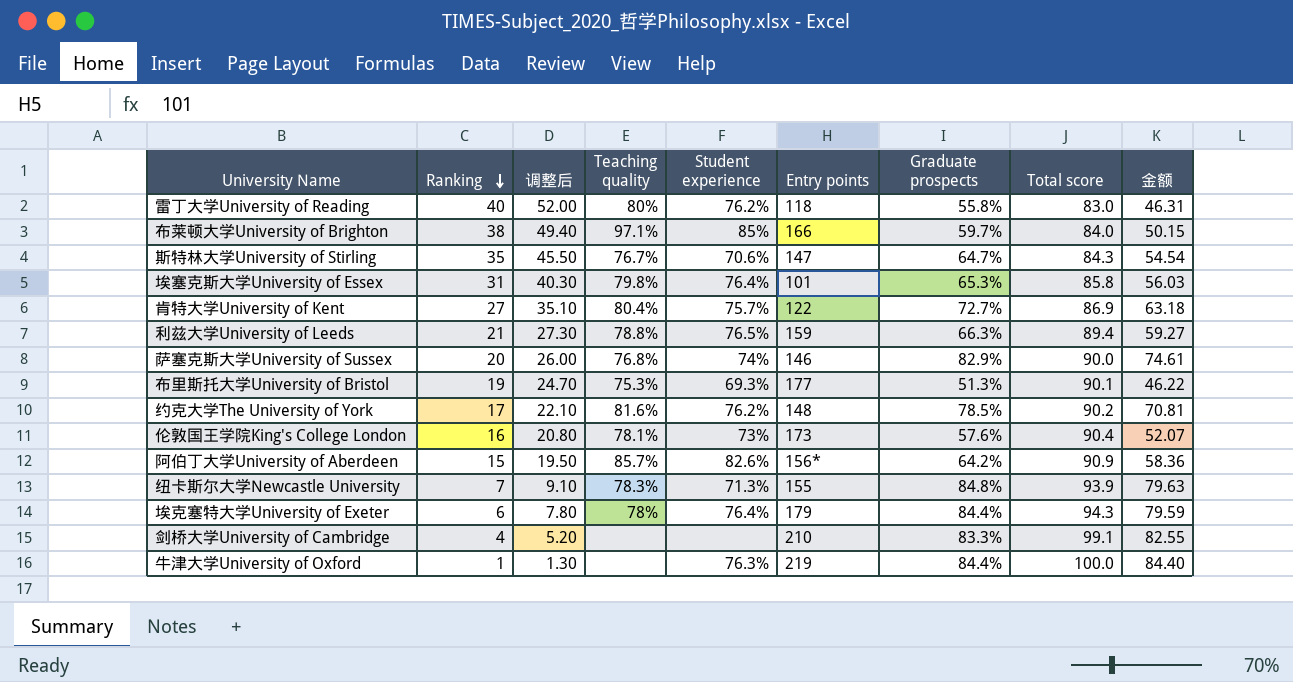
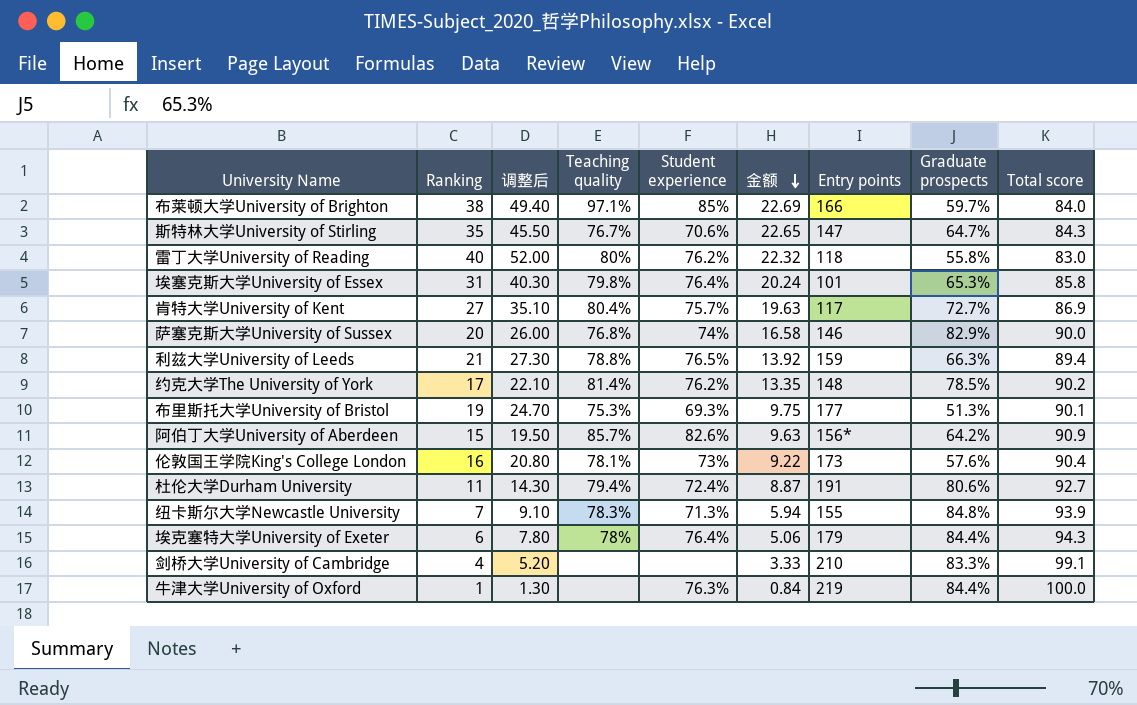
row order: Ranking descending -> 金额 descending
column 金额 | formula: [Graduate prospects] * [Total score] -> [Ranking] * [Graduate prospects]
column 金额 | position: 9 -> 6
肯特大学University of Kent | Entry points: 122 -> 117
约克大学The University of York | Teaching quality: 81.6% -> 81.4%
row 杜伦大学Durham University: none -> 11 | 14.30 | 79.4% | 72.4% | 8.87 | 191 | 80.6% | 92.7

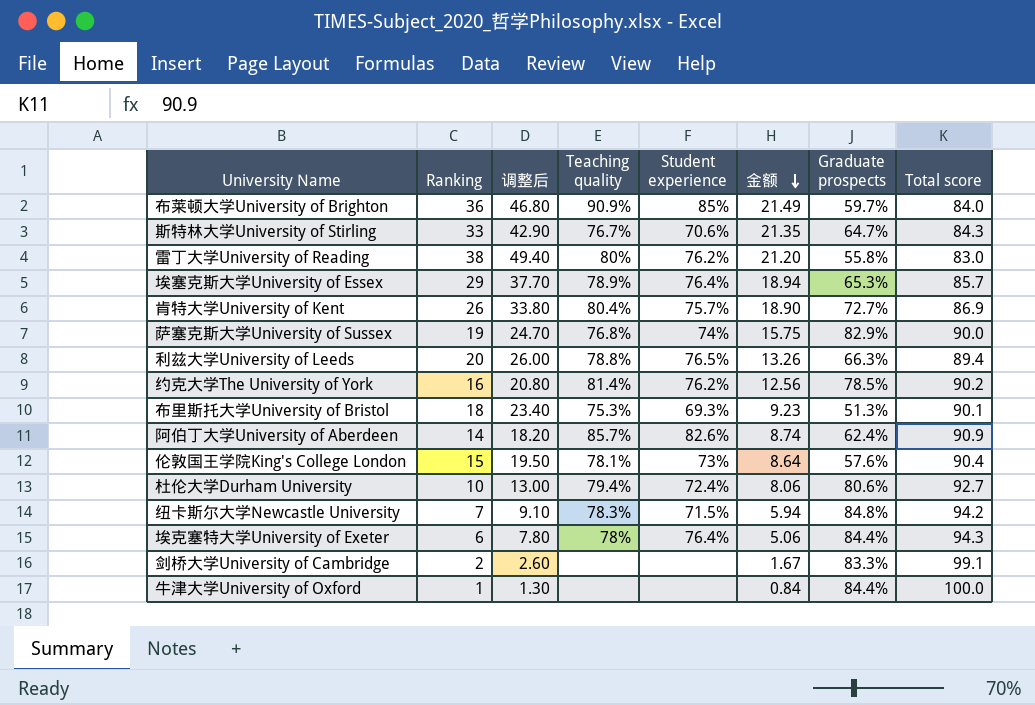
column Entry points | position: 7 -> none
布莱顿大学University of Brighton | Ranking: 38 -> 36
布莱顿大学University of Brighton | 调整后: 49.40 -> 46.80
布莱顿大学University of Brighton | Teaching quality: 97.1% -> 90.9%
布莱顿大学University of Brighton | 金额: 22.69 -> 21.49
斯特林大学University of Stirling | Ranking: 35 -> 33
斯特林大学University of Stirling | 调整后: 45.50 -> 42.90
斯特林大学University of Stirling | 金额: 22.65 -> 21.35
雷丁大学University of Reading | Ranking: 40 -> 38
雷丁大学University of Reading | 调整后: 52.00 -> 49.40
雷丁大学University of Reading | 金额: 22.32 -> 21.20
埃塞克斯大学University of Essex | Ranking: 31 -> 29
埃塞克斯大学University of Essex | 调整后: 40.30 -> 37.70
埃塞克斯大学University of Essex | Teaching quality: 79.8% -> 78.9%
埃塞克斯大学University of Essex | 金额: 20.24 -> 18.94
埃塞克斯大学University of Essex | Total score: 85.8 -> 85.7
肯特大学University of Kent | Ranking: 27 -> 26
肯特大学University of Kent | 调整后: 35.10 -> 33.80
肯特大学University of Kent | 金额: 19.63 -> 18.90
萨塞克斯大学University of Sussex | Ranking: 20 -> 19
萨塞克斯大学University of Sussex | 调整后: 26.00 -> 24.70
萨塞克斯大学University of Sussex | 金额: 16.58 -> 15.75
利兹大学University of Leeds | Ranking: 21 -> 20
利兹大学University of Leeds | 调整后: 27.30 -> 26.00
利兹大学University of Leeds | 金额: 13.92 -> 13.26
约克大学The University of York | Ranking: 17 -> 16
约克大学The University of York | 调整后: 22.10 -> 20.80
约克大学The University of York | 金额: 13.35 -> 12.56
布里斯托大学University of Bristol | Ranking: 19 -> 18
布里斯托大学University of Bristol | 调整后: 24.70 -> 23.40
布里斯托大学University of Bristol | 金额: 9.75 -> 9.23
阿伯丁大学University of Aberdeen | Ranking: 15 -> 14
阿伯丁大学University of Aberdeen | 调整后: 19.50 -> 18.20
阿伯丁大学University of Aberdeen | 金额: 9.63 -> 8.74
阿伯丁大学University of Aberdeen | Graduate prospects: 64.2% -> 62.4%
伦敦国王学院King's College London | Ranking: 16 -> 15
伦敦国王学院King's College London | 调整后: 20.80 -> 19.50
伦敦国王学院King's College London | 金额: 9.22 -> 8.64
杜伦大学Durham University | Ranking: 11 -> 10
杜伦大学Durham University | 调整后: 14.30 -> 13.00
杜伦大学Durham University | 金额: 8.87 -> 8.06
纽卡斯尔大学Newcastle University | Student experience: 71.3% -> 71.5%
纽卡斯尔大学Newcastle University | Total score: 93.9 -> 94.2
剑桥大学University of Cambridge | Ranking: 4 -> 2
剑桥大学University of Cambridge | 调整后: 5.20 -> 2.60
剑桥大学University of Cambridge | 金额: 3.33 -> 1.67
牛津大学University of Oxford | Student experience: 76.3% -> none

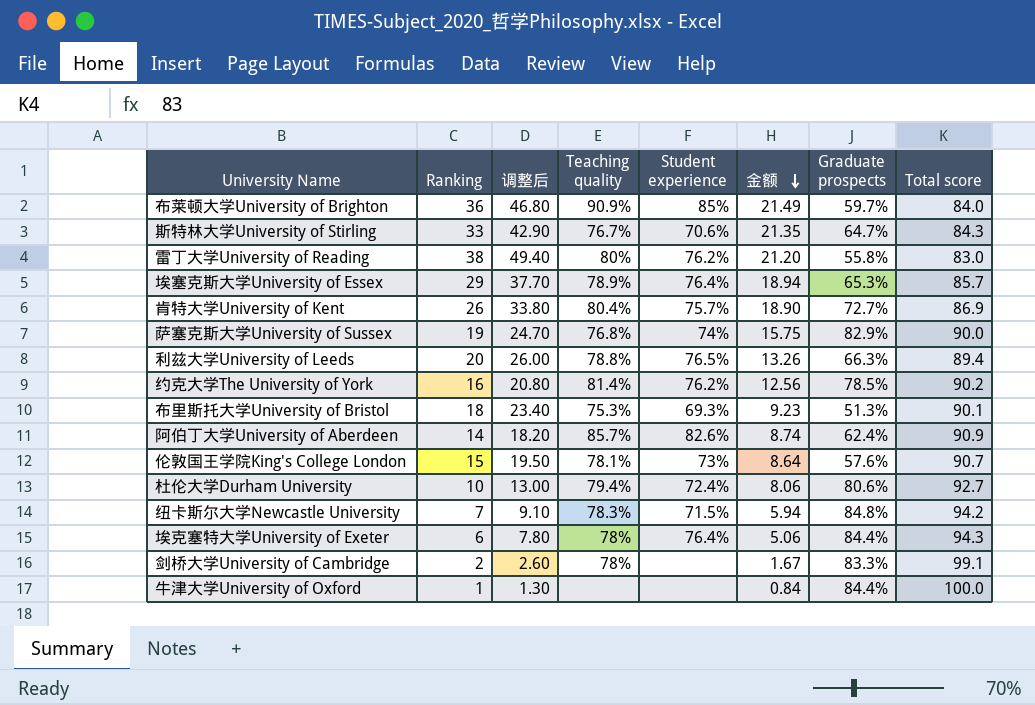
伦敦国王学院King's College London | Total score: 90.4 -> 90.7
剑桥大学University of Cambridge | Teaching quality: none -> 78%

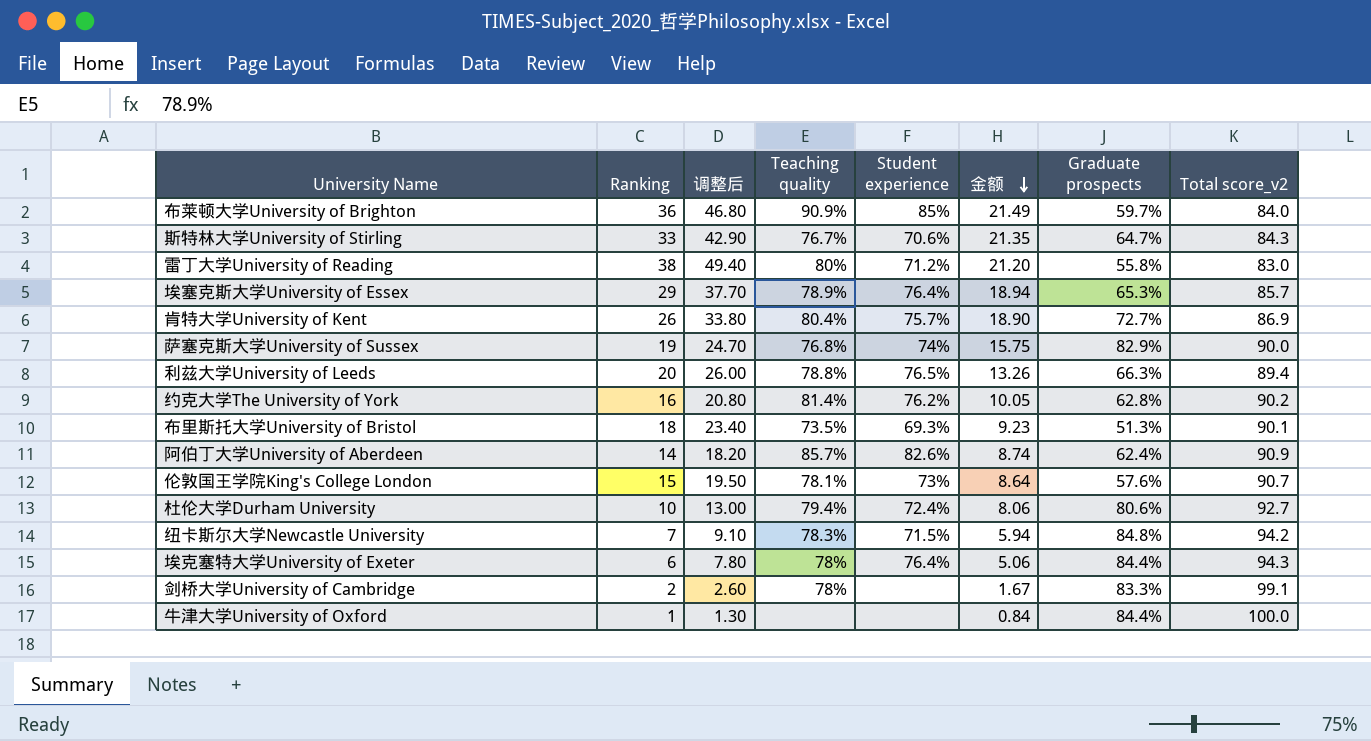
column name: Total score -> Total score_v2
雷丁大学University of Reading | Student experience: 76.2% -> 71.2%
约克大学The University of York | 金额: 12.56 -> 10.05
约克大学The University of York | Graduate prospects: 78.5% -> 62.8%
布里斯托大学University of Bristol | Teaching quality: 75.3% -> 73.5%

